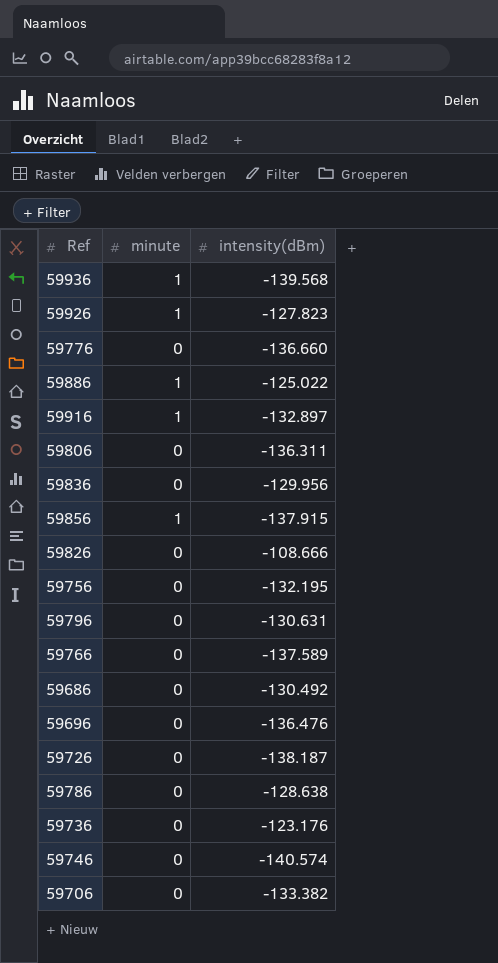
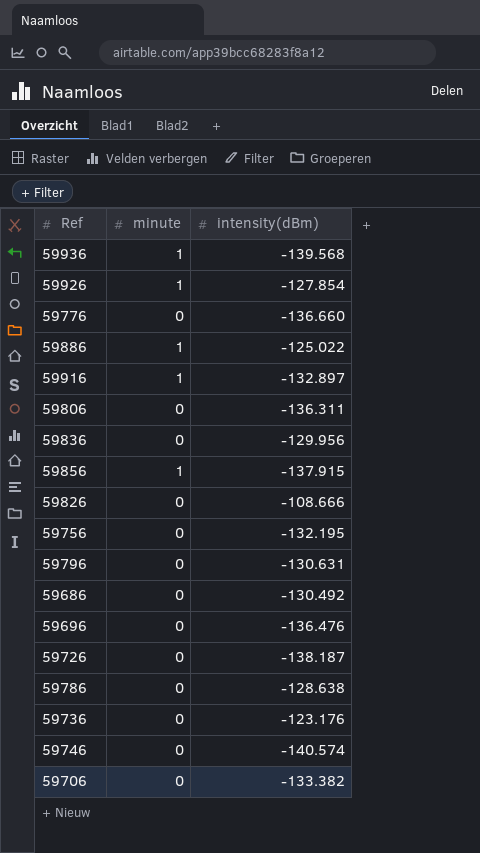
row 59766: 0 | -137.589 -> none
59926 | intensity(dBm): -127.823 -> -127.854

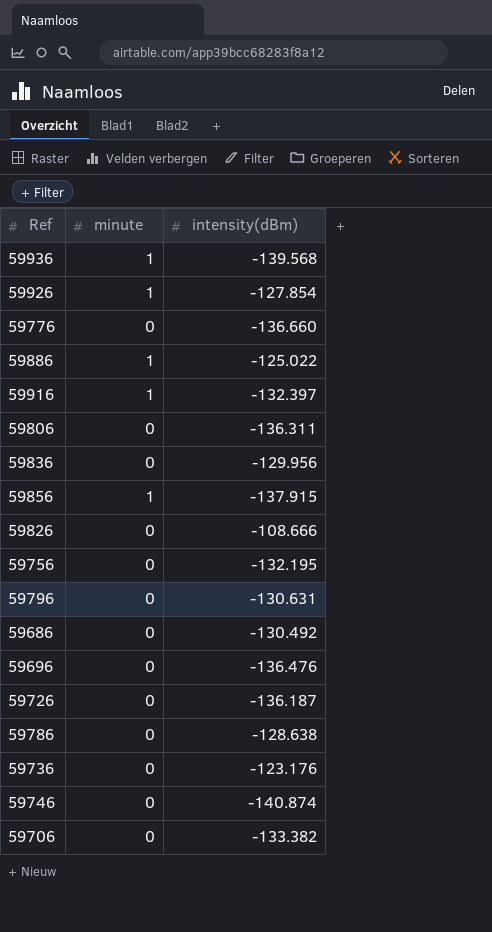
59916 | intensity(dBm): -132.897 -> -132.397
59726 | intensity(dBm): -138.187 -> -136.187
59746 | intensity(dBm): -140.574 -> -140.874

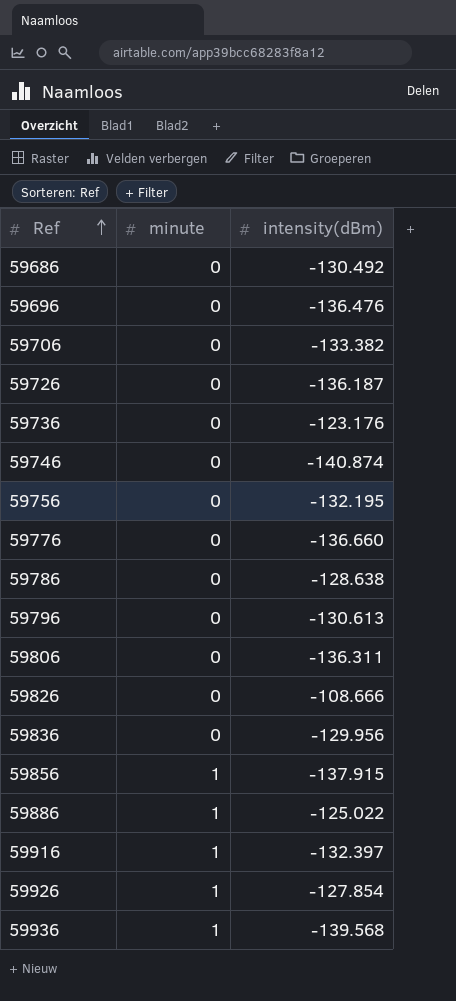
row order: none -> Ref ascending
59796 | intensity(dBm): -130.631 -> -130.613

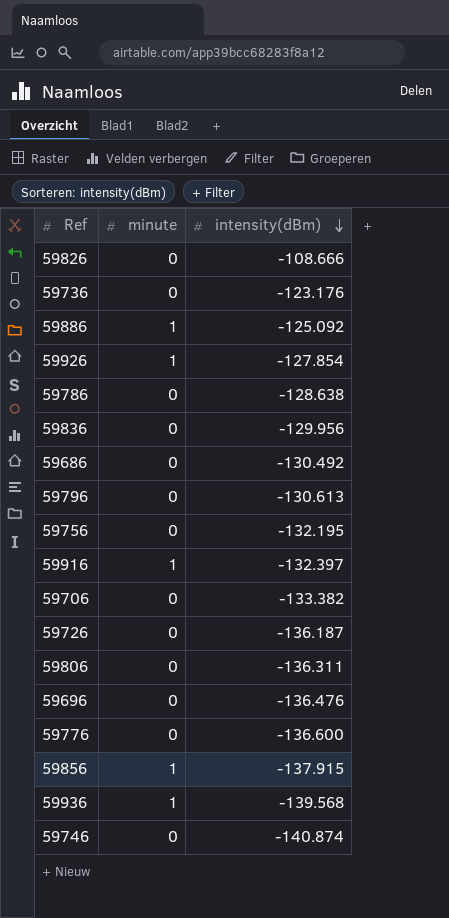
row order: Ref ascending -> intensity(dBm) descending
59886 | intensity(dBm): -125.022 -> -125.092
59776 | intensity(dBm): -136.660 -> -136.600

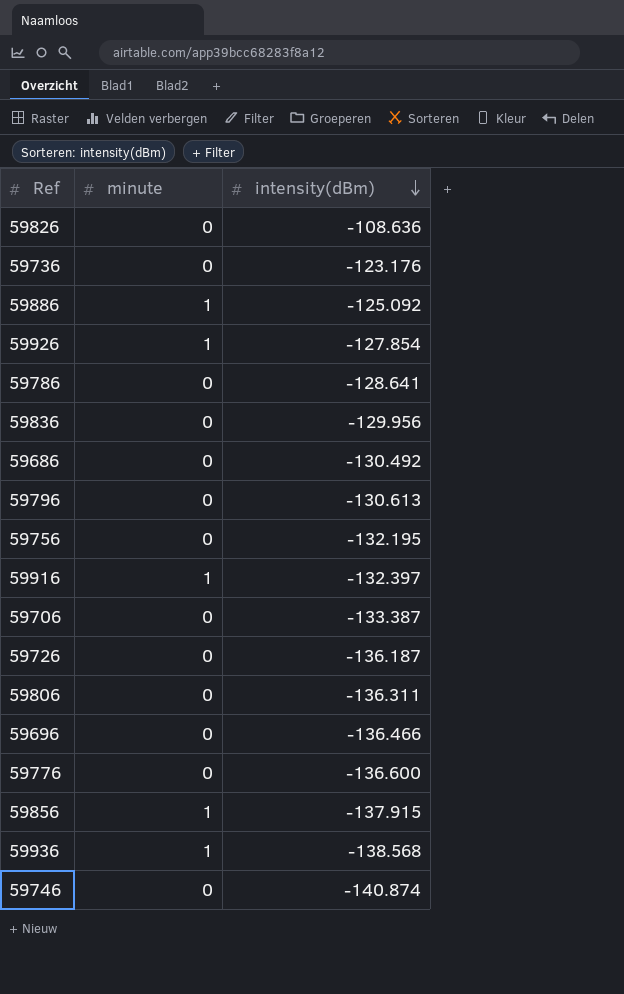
59826 | intensity(dBm): -108.666 -> -108.636
59786 | intensity(dBm): -128.638 -> -128.641
59706 | intensity(dBm): -133.382 -> -133.387
59696 | intensity(dBm): -136.476 -> -136.466
59936 | intensity(dBm): -139.568 -> -138.568

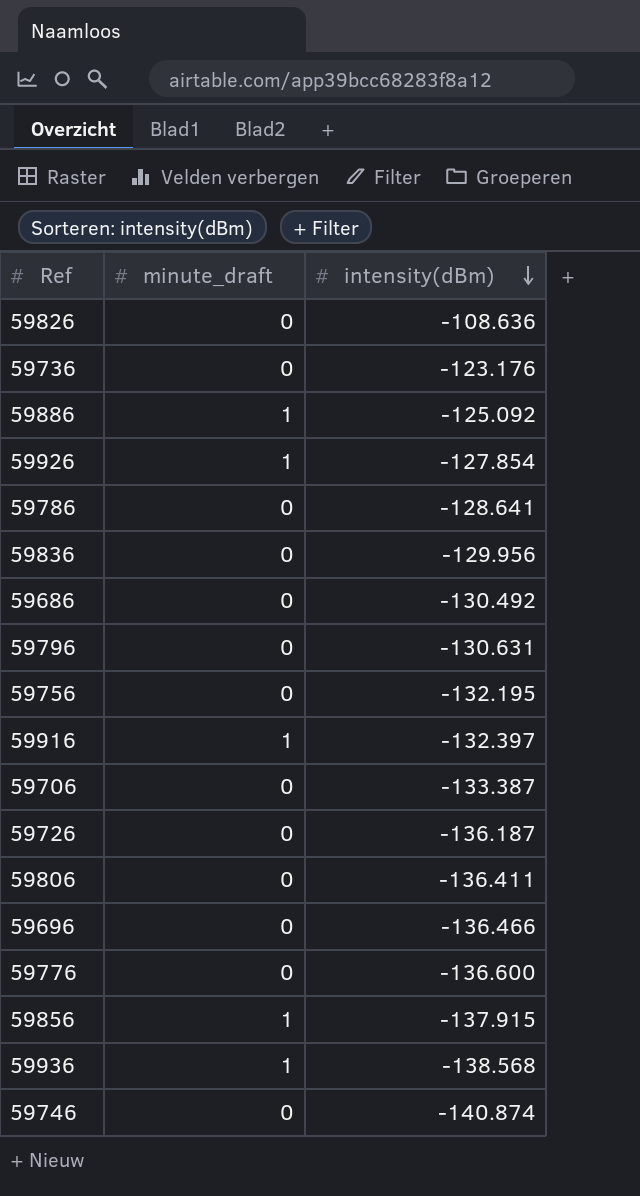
column name: minute -> minute_draft
59796 | intensity(dBm): -130.613 -> -130.631
59806 | intensity(dBm): -136.311 -> -136.411

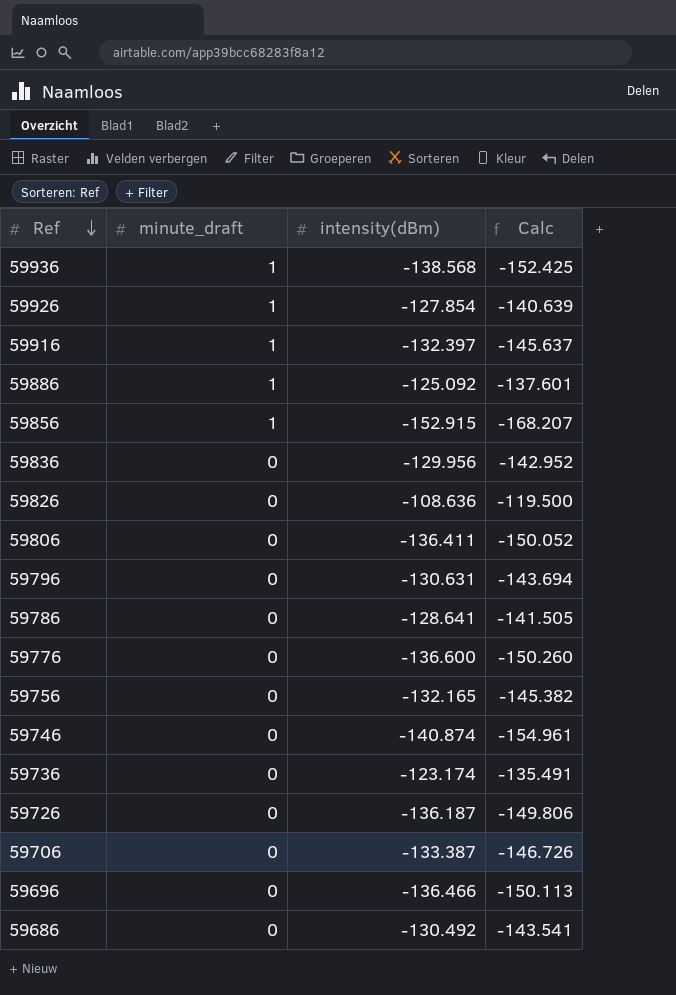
row order: intensity(dBm) descending -> Ref descending
column Calc | formula: none -> [intensity(dBm)] * 1.1
59856 | intensity(dBm): -137.915 -> -152.915
59756 | intensity(dBm): -132.195 -> -132.165
59736 | intensity(dBm): -123.176 -> -123.174

